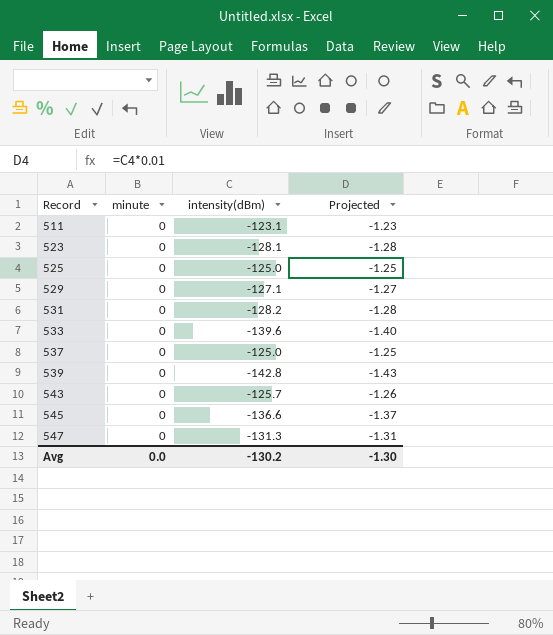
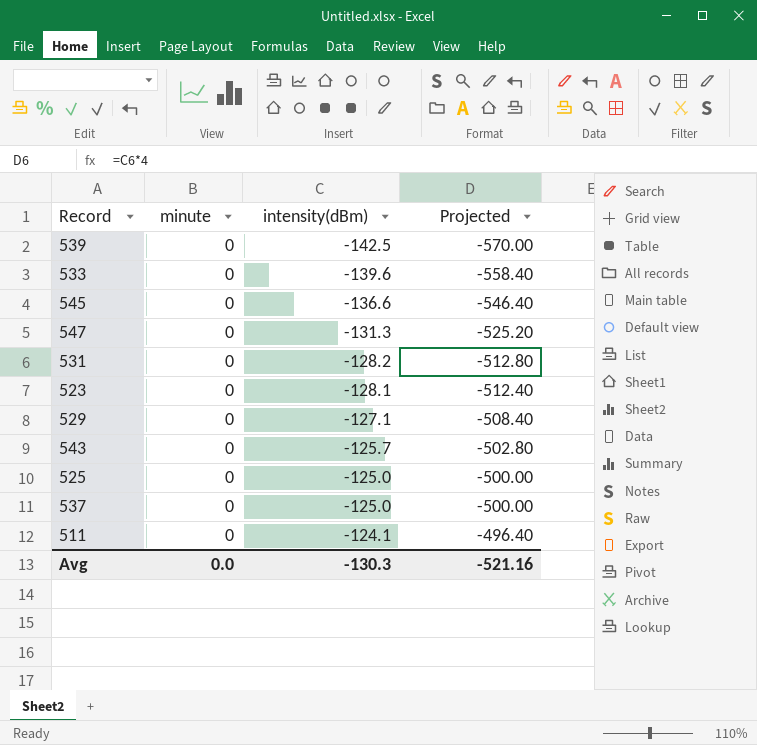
row order: Record ascending -> intensity(dBm) ascending
column Projected | formula: [intensity(dBm)] * 0.01 -> [intensity(dBm)] * 4
539 | intensity(dBm): -142.8 -> -142.5
511 | intensity(dBm): -123.1 -> -124.1
Avg | intensity(dBm): -130.2 -> -130.3
Avg | Projected: -1.30 -> -521.16

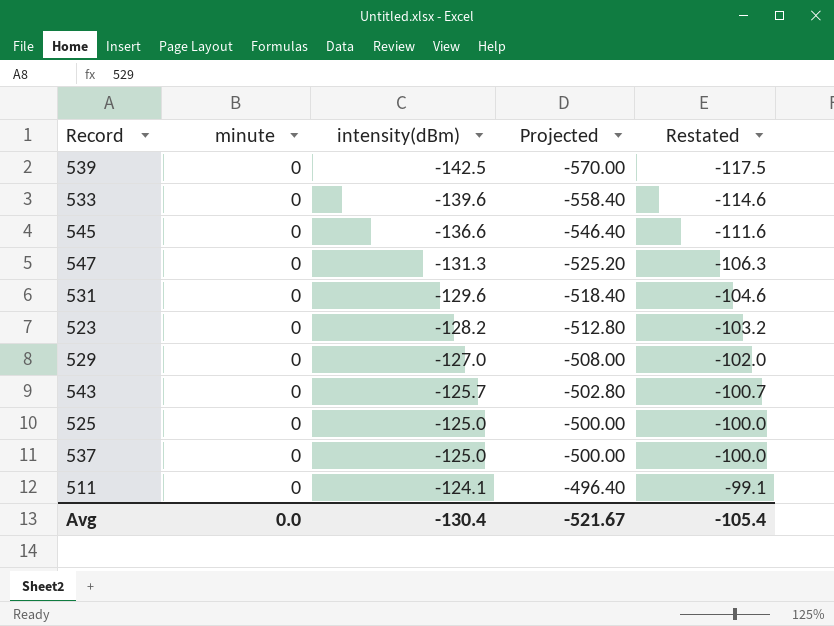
column Restated | formula: none -> [intensity(dBm)] + 25
531 | intensity(dBm): -128.2 -> -129.6
531 | Projected: -512.80 -> -518.40
523 | intensity(dBm): -128.1 -> -128.2
523 | Projected: -512.40 -> -512.80
529 | intensity(dBm): -127.1 -> -127.0
529 | Projected: -508.40 -> -508.00
Avg | intensity(dBm): -130.3 -> -130.4
Avg | Projected: -521.16 -> -521.67

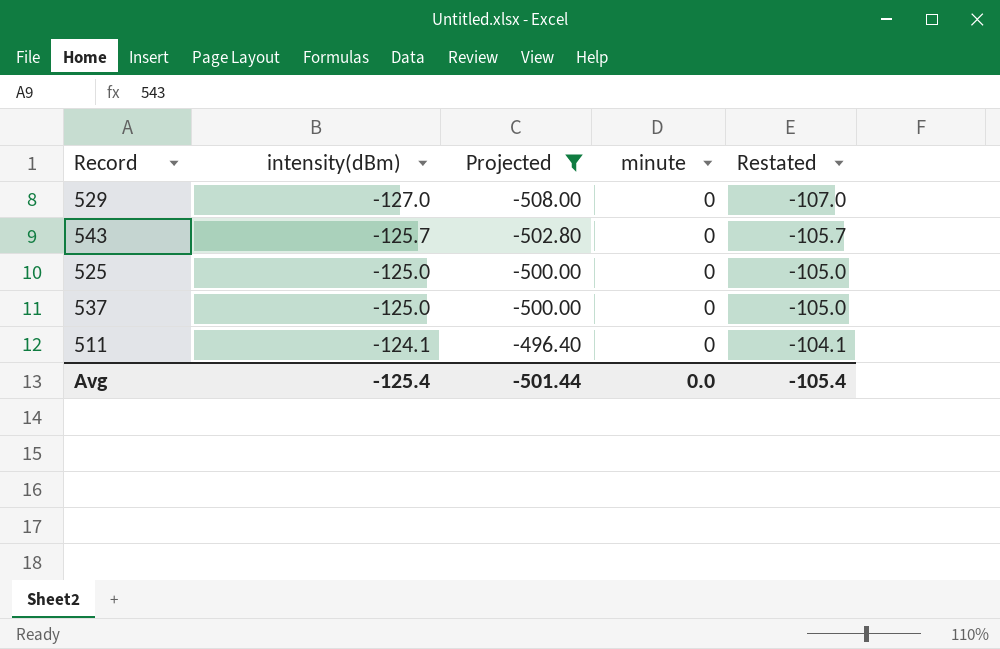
filter: none -> Projected >= -508.00
column minute | position: 2 -> 4
column Restated | formula: [intensity(dBm)] + 25 -> [intensity(dBm)] + 20
Avg | intensity(dBm): -130.4 -> -125.4
Avg | Projected: -521.67 -> -501.44

